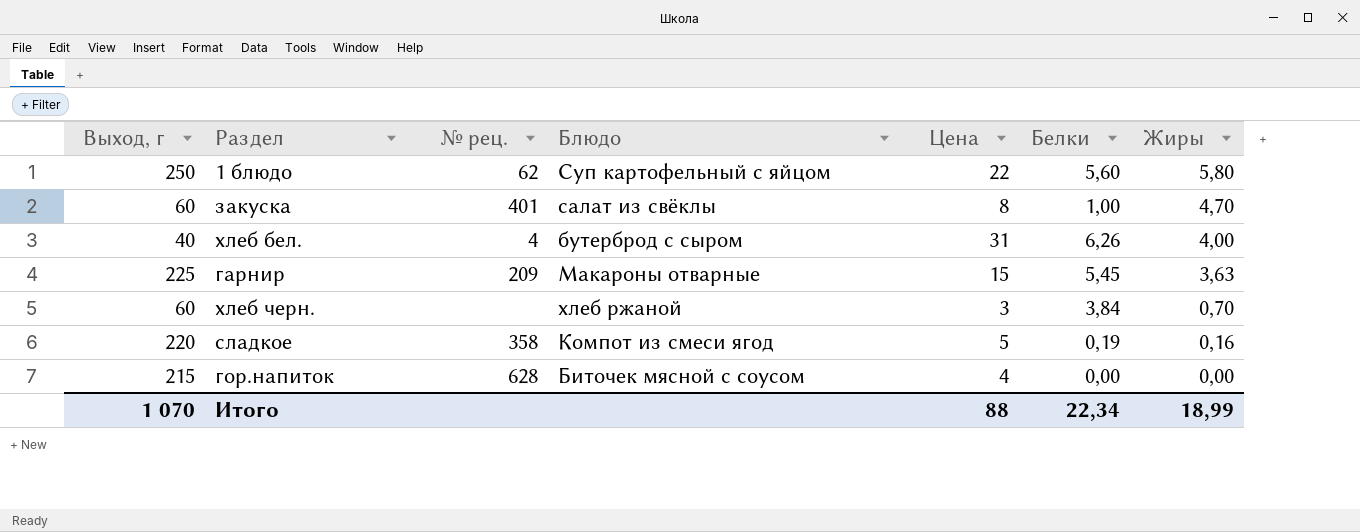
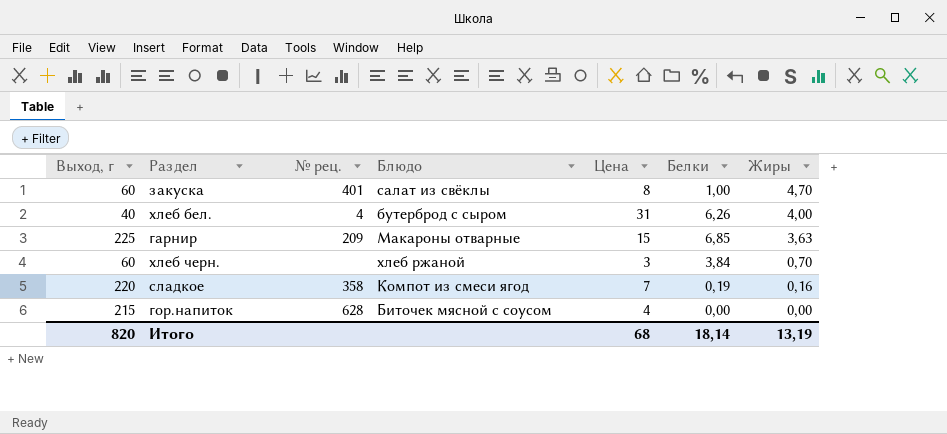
row 1 блюдо: 250 | 62 | Суп картофельный с яйцом | 22 | 5,60 | 5,80 -> none
гарнир | Белки: 5,45 -> 6,85
сладкое | Цена: 5 -> 7
Итого | Выход, г: 1 070 -> 820
Итого | Цена: 88 -> 68
Итого | Белки: 22,34 -> 18,14
Итого | Жиры: 18,99 -> 13,19

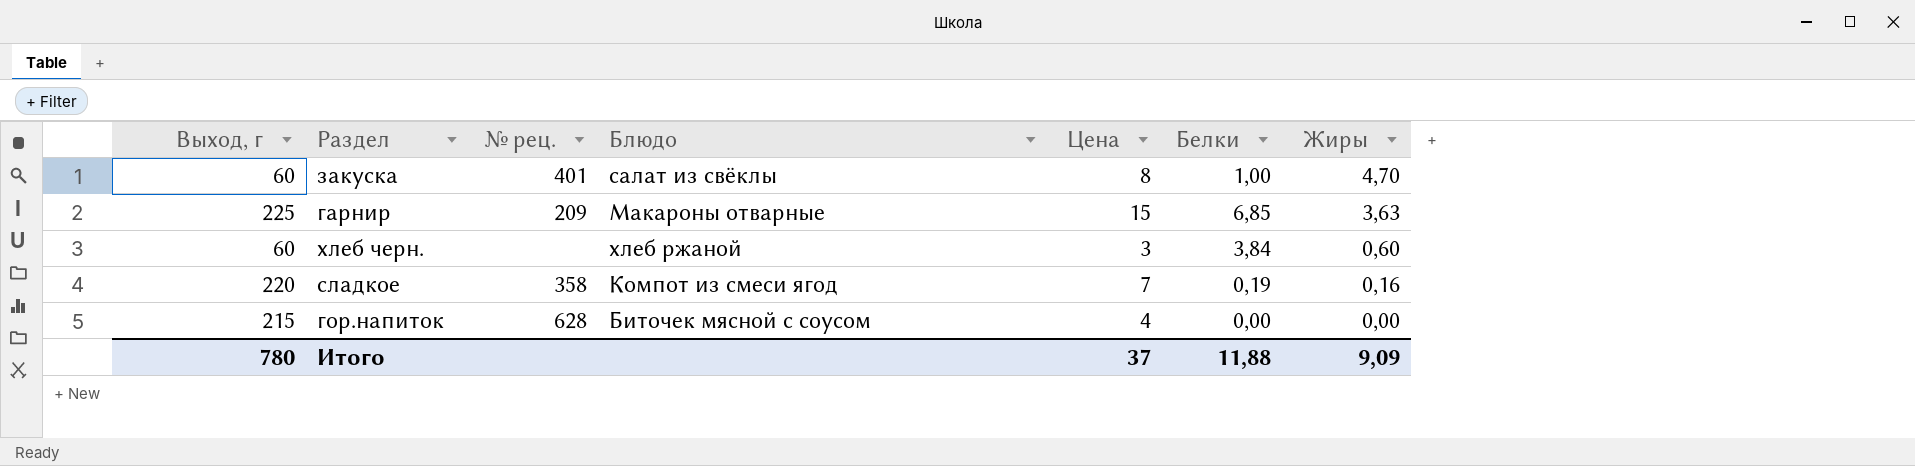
row хлеб бел.: 40 | 4 | бутерброд с сыром | 31 | 6,26 | 4,00 -> none
хлеб черн. | Жиры: 0,70 -> 0,60
Итого | Выход, г: 820 -> 780
Итого | Цена: 68 -> 37
Итого | Белки: 18,14 -> 11,88
Итого | Жиры: 13,19 -> 9,09

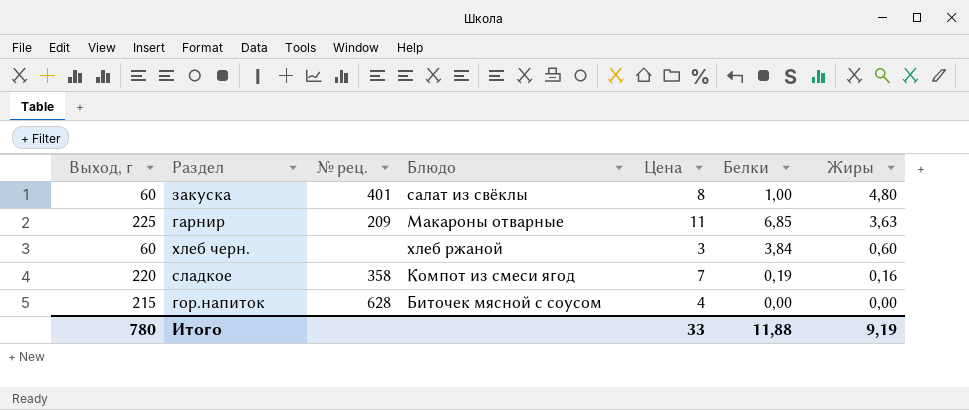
закуска | Жиры: 4,70 -> 4,80
гарнир | Цена: 15 -> 11
Итого | Цена: 37 -> 33
Итого | Жиры: 9,09 -> 9,19

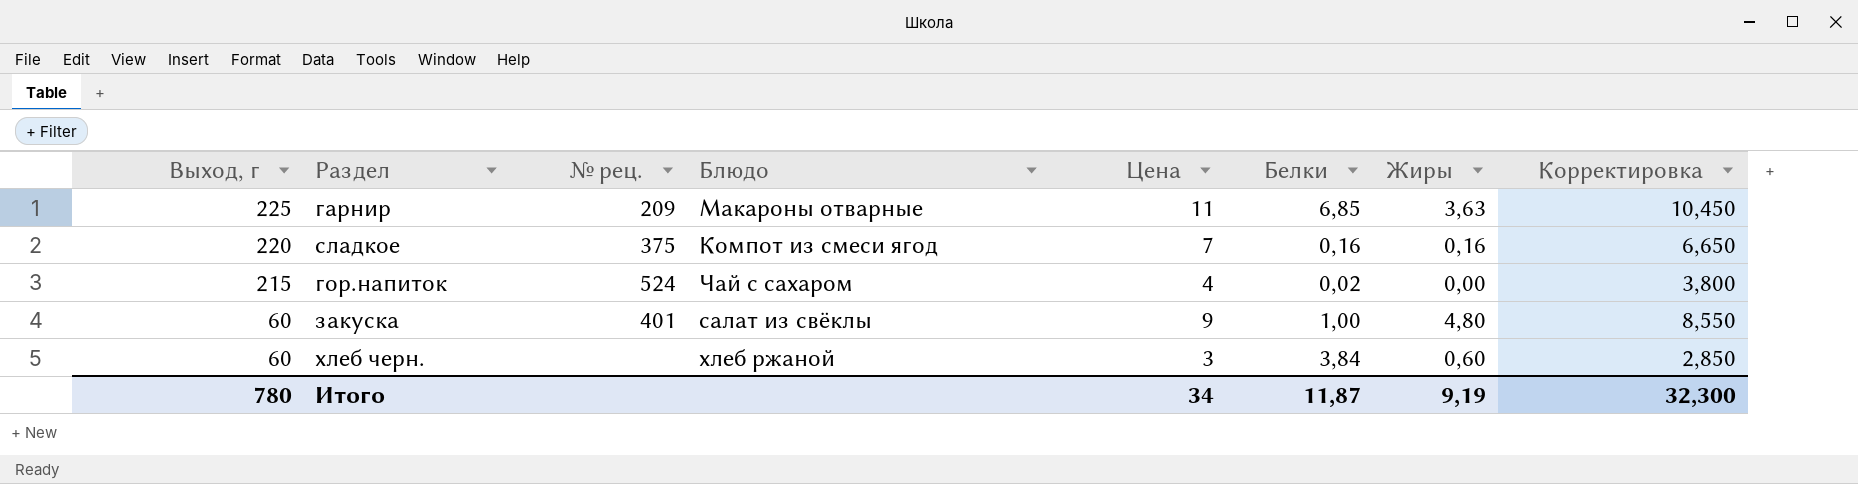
row order: Жиры descending -> Выход, г descending
column Корректировка | formula: none -> [Цена] * 0,95
сладкое | № рец.: 358 -> 375
сладкое | Белки: 0,19 -> 0,16
гор.напиток | № рец.: 628 -> 524
гор.напиток | Блюдо: Биточек мясной с соусом -> Чай с сахаром
гор.напиток | Белки: 0,00 -> 0,02
закуска | Цена: 8 -> 9
Итого | Цена: 33 -> 34
Итого | Белки: 11,88 -> 11,87

